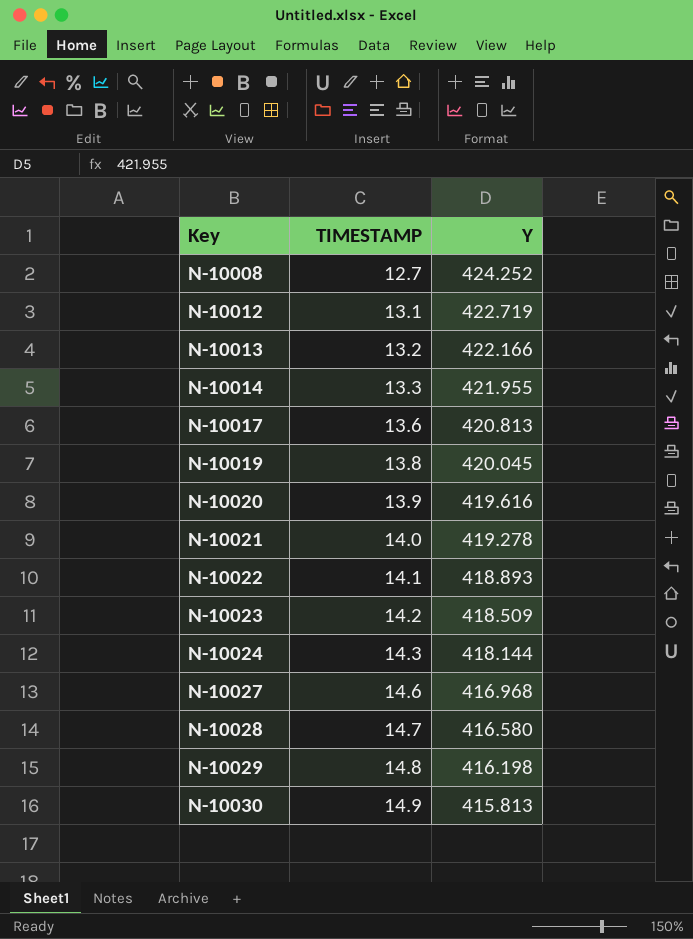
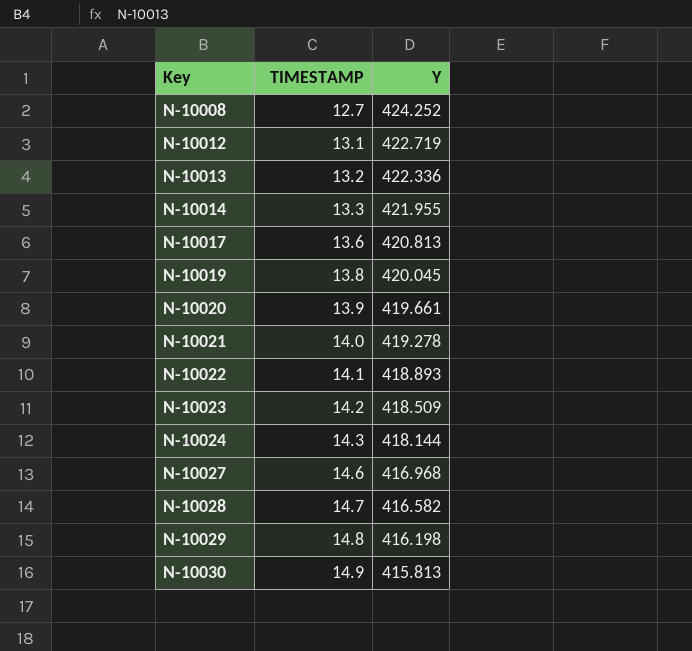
N-10013 | Y: 422.166 -> 422.336
N-10020 | Y: 419.616 -> 419.661
N-10028 | Y: 416.580 -> 416.582

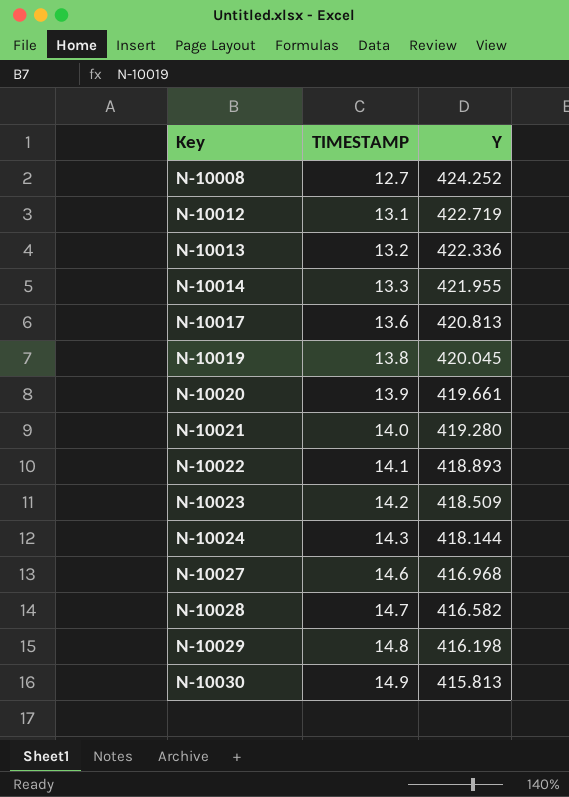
N-10021 | Y: 419.278 -> 419.280

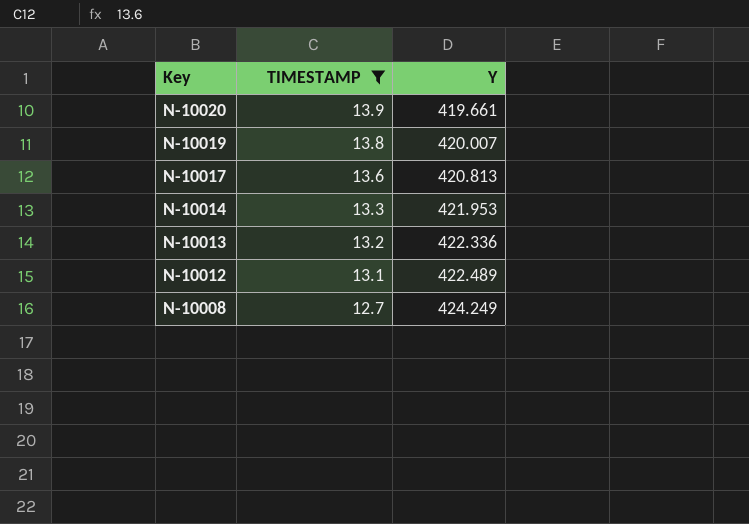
filter: none -> TIMESTAMP <= 13.9
row order: Key ascending -> Key descending
N-10019 | Y: 420.045 -> 420.007
N-10014 | Y: 421.955 -> 421.953
N-10012 | Y: 422.719 -> 422.489
N-10008 | Y: 424.252 -> 424.249

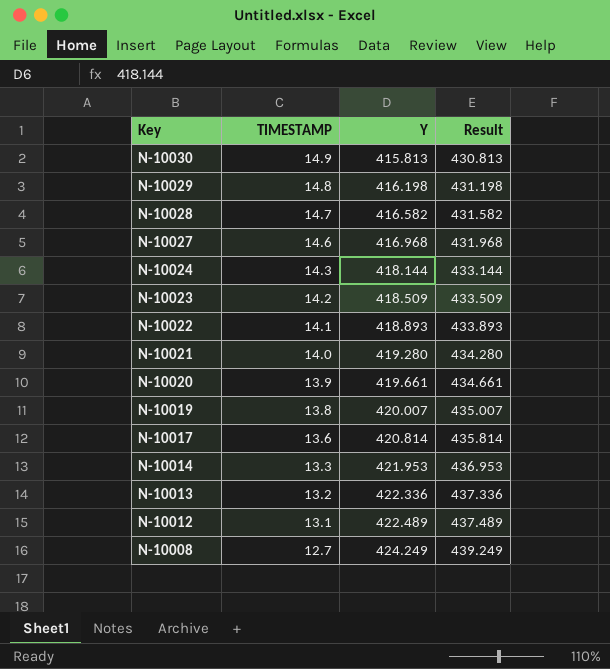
filter: TIMESTAMP <= 13.9 -> none
column Result | formula: none -> [Y] + 15
N-10017 | Y: 420.813 -> 420.814

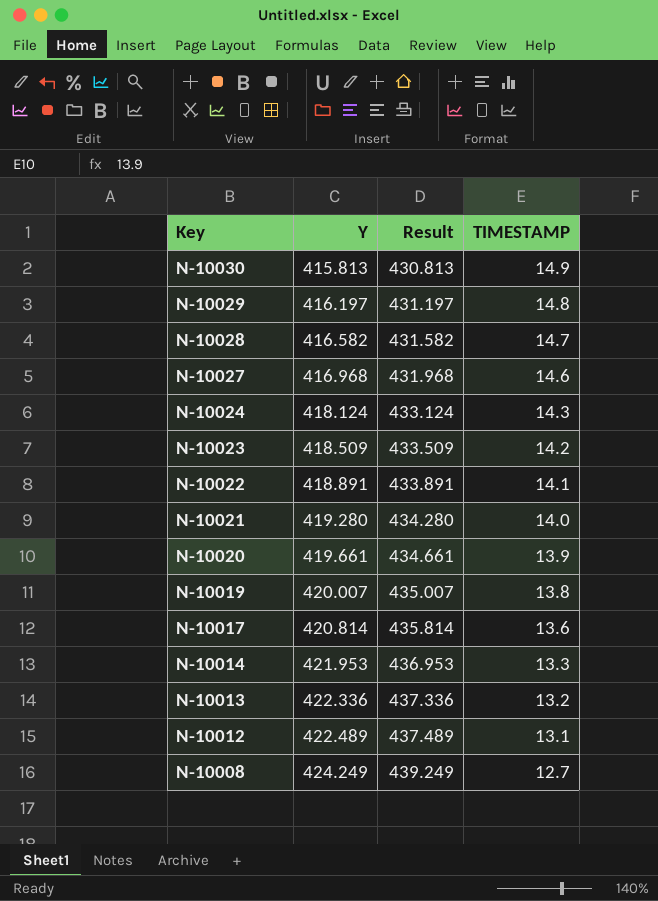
column TIMESTAMP | position: 2 -> 4
N-10029 | Y: 416.198 -> 416.197
N-10029 | Result: 431.198 -> 431.197
N-10024 | Y: 418.144 -> 418.124
N-10024 | Result: 433.144 -> 433.124
N-10022 | Y: 418.893 -> 418.891
N-10022 | Result: 433.893 -> 433.891

